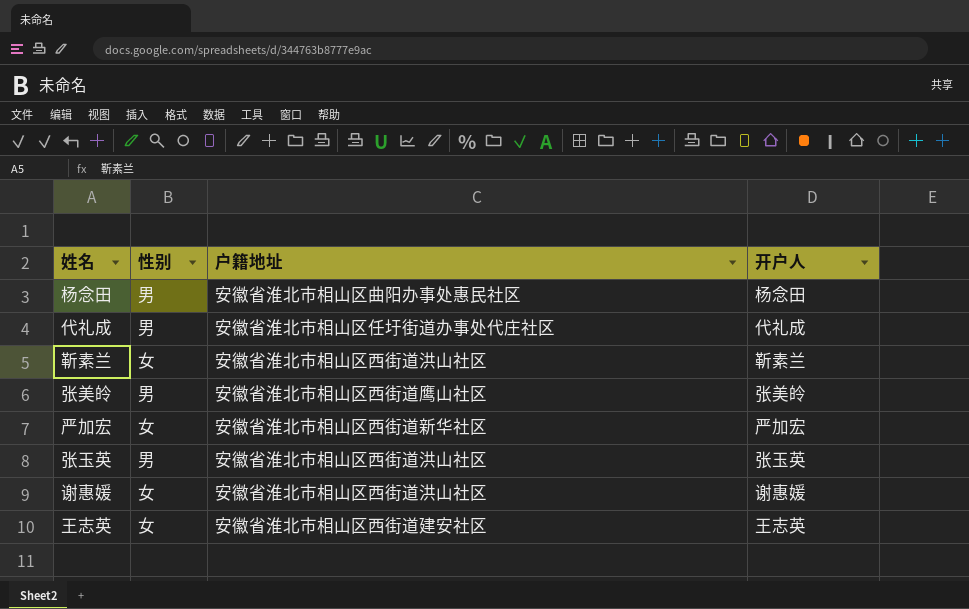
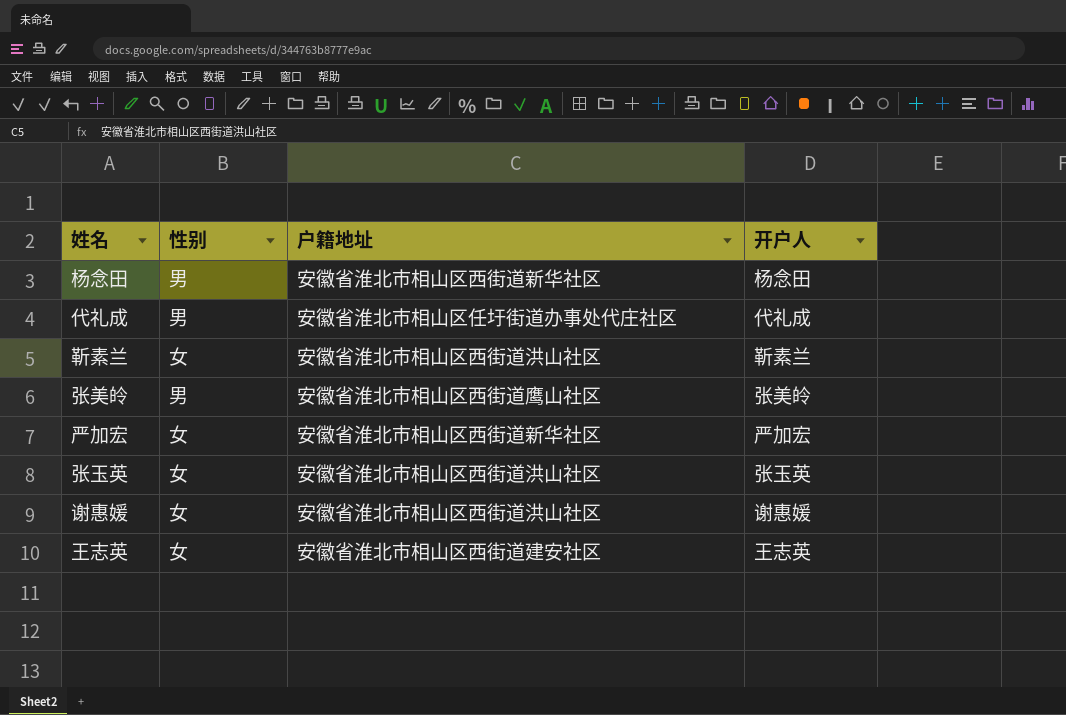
杨念田 | 户籍地址: 安徽省淮北市相山区曲阳办事处惠民社区 -> 安徽省淮北市相山区西街道新华社区
张玉英 | 性别: 男 -> 女

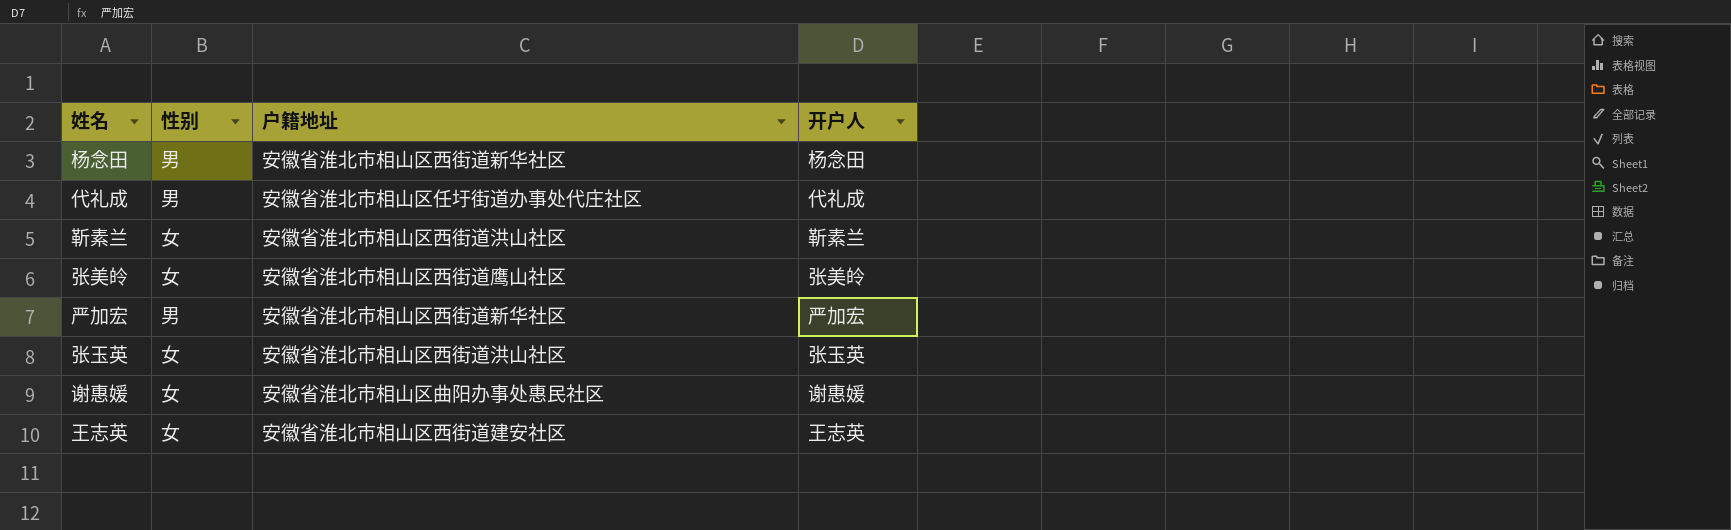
张美皊 | 性别: 男 -> 女
严加宏 | 性别: 女 -> 男
谢惠媛 | 户籍地址: 安徽省淮北市相山区西街道洪山社区 -> 安徽省淮北市相山区曲阳办事处惠民社区

